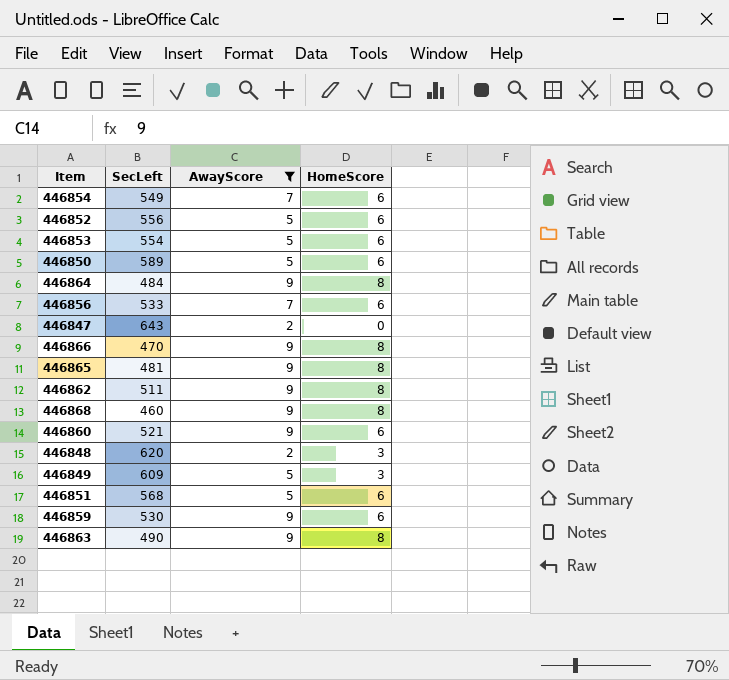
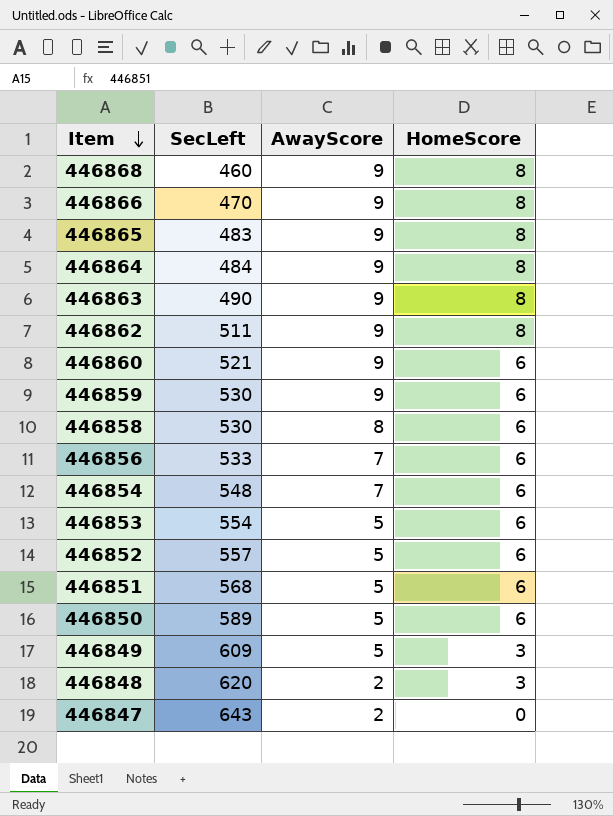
filter: AwayScore != 8 -> none
row order: none -> Item descending
446865 | SecLeft: 481 -> 483
446854 | SecLeft: 549 -> 548
446852 | SecLeft: 556 -> 557

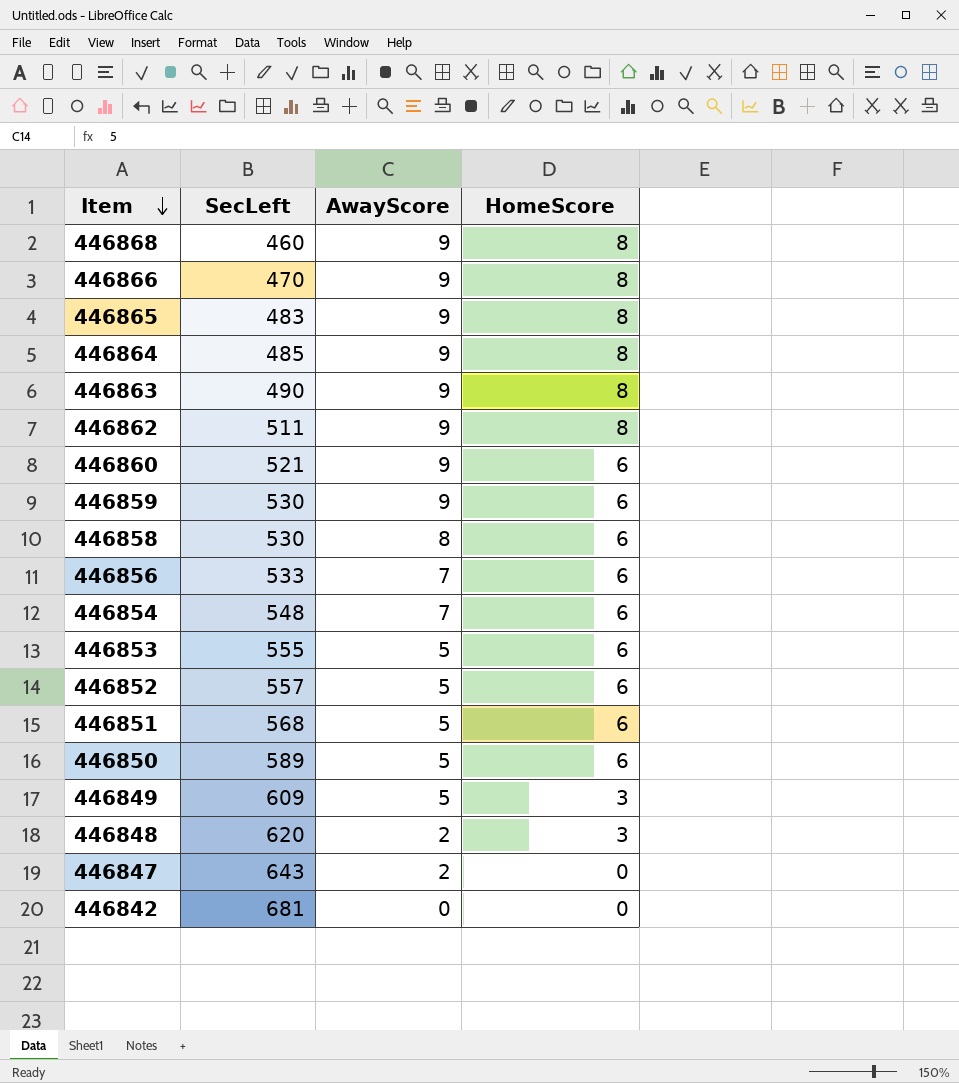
446864 | SecLeft: 484 -> 485
446853 | SecLeft: 554 -> 555
row 446842: none -> 681 | 0 | 0

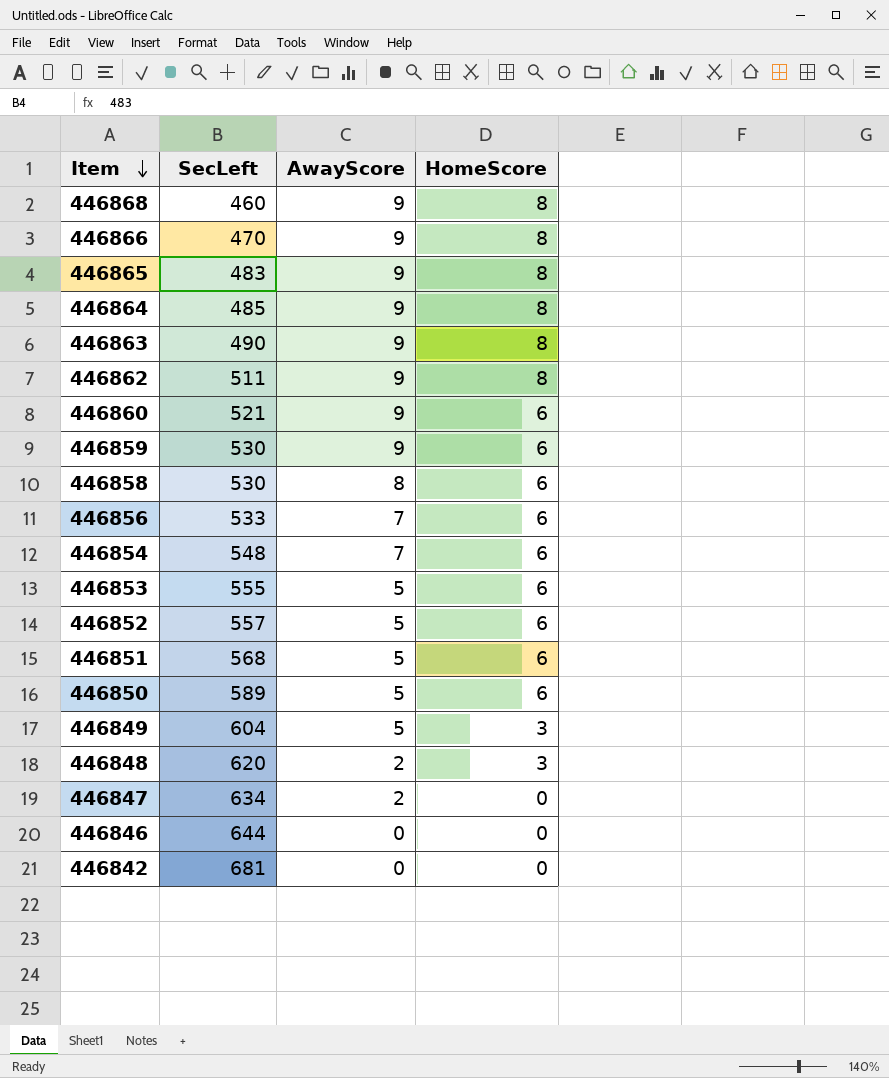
446849 | SecLeft: 609 -> 604
446847 | SecLeft: 643 -> 634
row 446846: none -> 644 | 0 | 0

